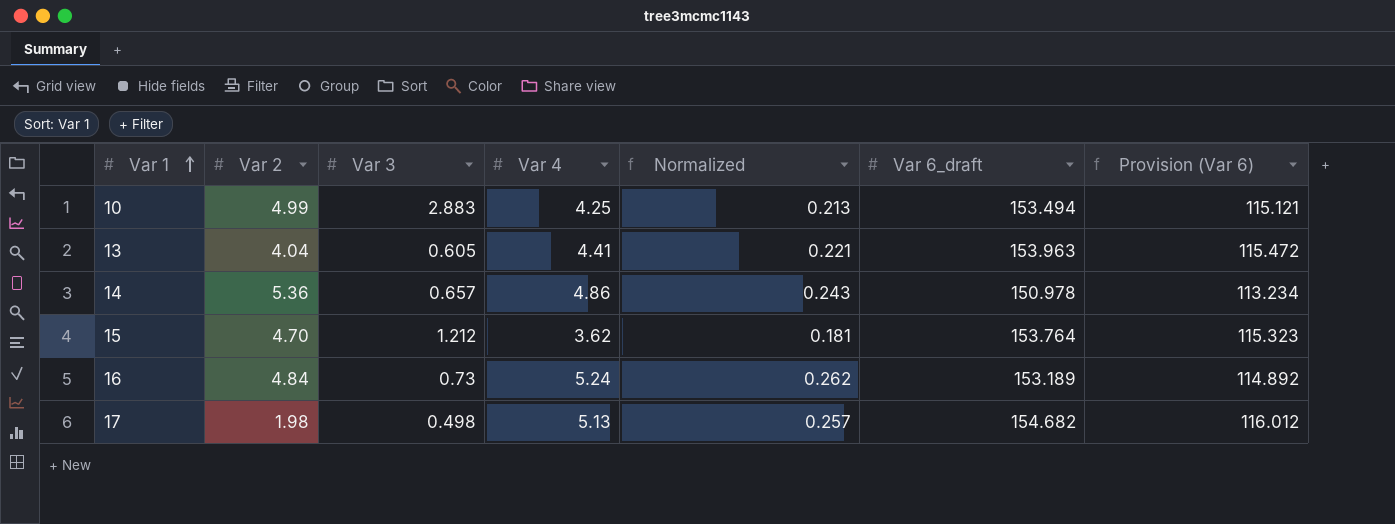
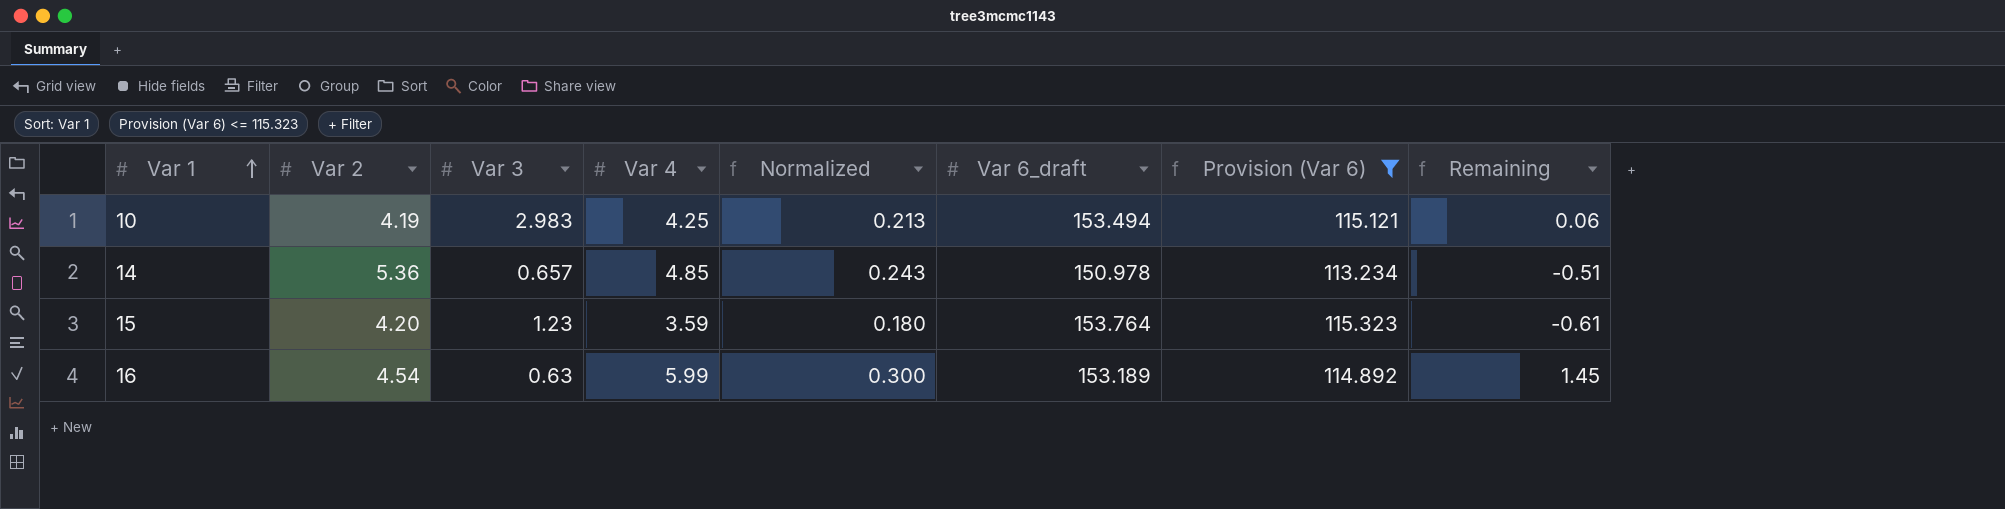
filter: none -> Provision (Var 6) <= 115.323
column Remaining | formula: none -> [Var 4] - [Var 2]
10 | Var 2: 4.99 -> 4.19
10 | Var 3: 2.883 -> 2.983
14 | Var 4: 4.86 -> 4.85
15 | Var 2: 4.70 -> 4.20
15 | Var 3: 1.212 -> 1.23
15 | Var 4: 3.62 -> 3.59
15 | Normalized: 0.181 -> 0.180
16 | Var 2: 4.84 -> 4.54
16 | Var 3: 0.73 -> 0.63
16 | Var 4: 5.24 -> 5.99
16 | Normalized: 0.262 -> 0.300

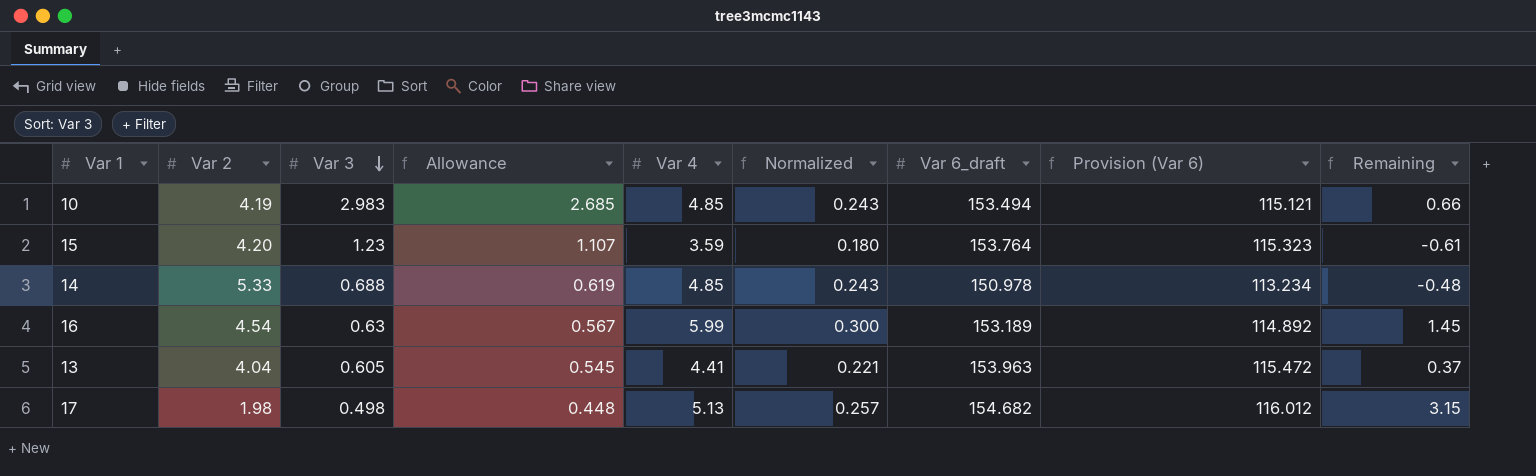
filter: Provision (Var 6) <= 115.323 -> none
row order: Var 1 ascending -> Var 3 descending
column Allowance | formula: none -> [Var 3] * 0.9
10 | Var 4: 4.25 -> 4.85
10 | Normalized: 0.213 -> 0.243
10 | Remaining: 0.06 -> 0.66
14 | Var 2: 5.36 -> 5.33
14 | Var 3: 0.657 -> 0.688
14 | Remaining: -0.51 -> -0.48

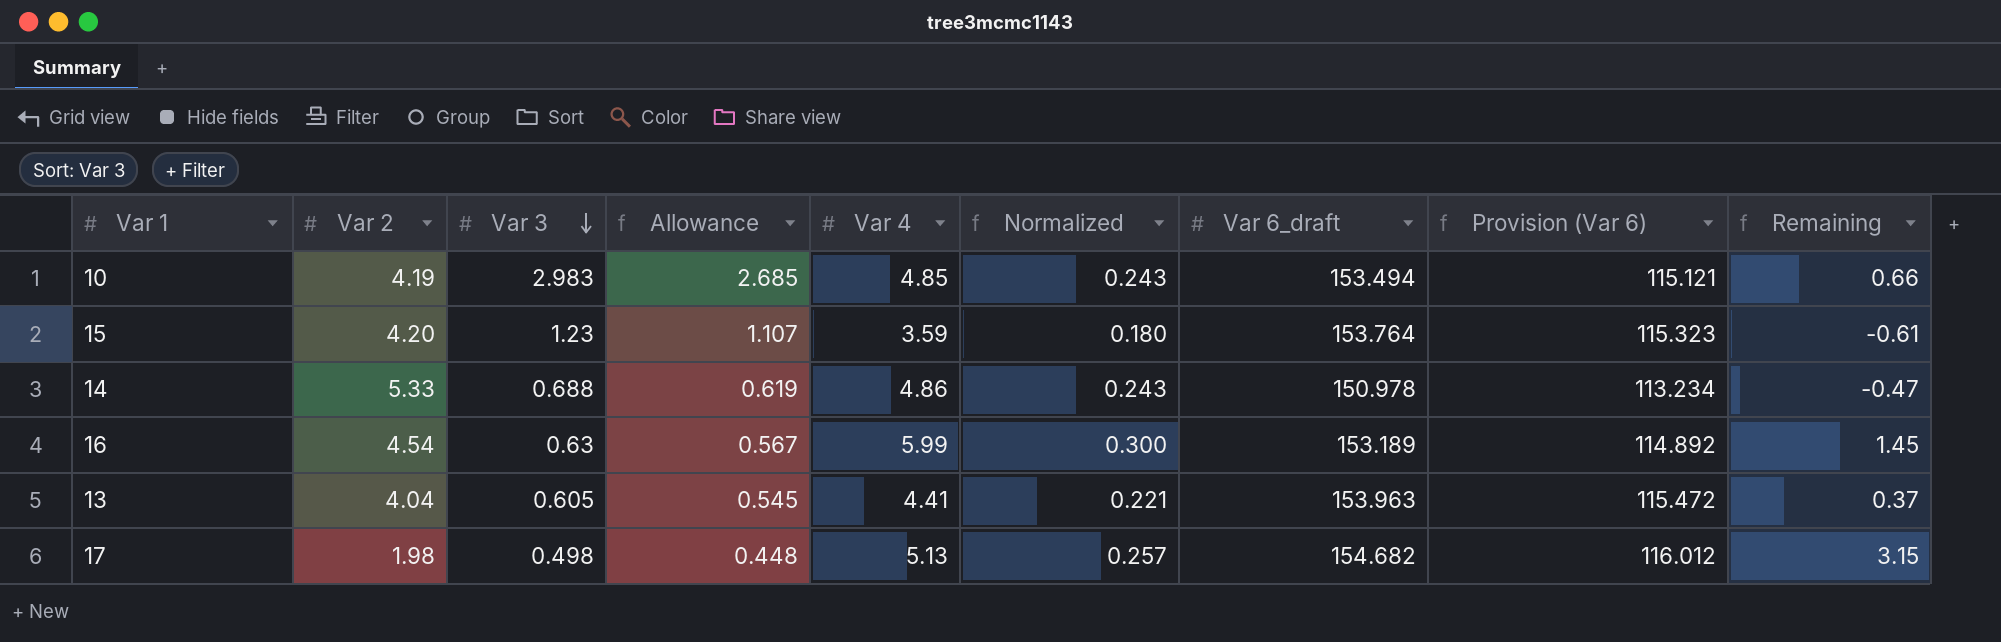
14 | Var 4: 4.85 -> 4.86
14 | Remaining: -0.48 -> -0.47

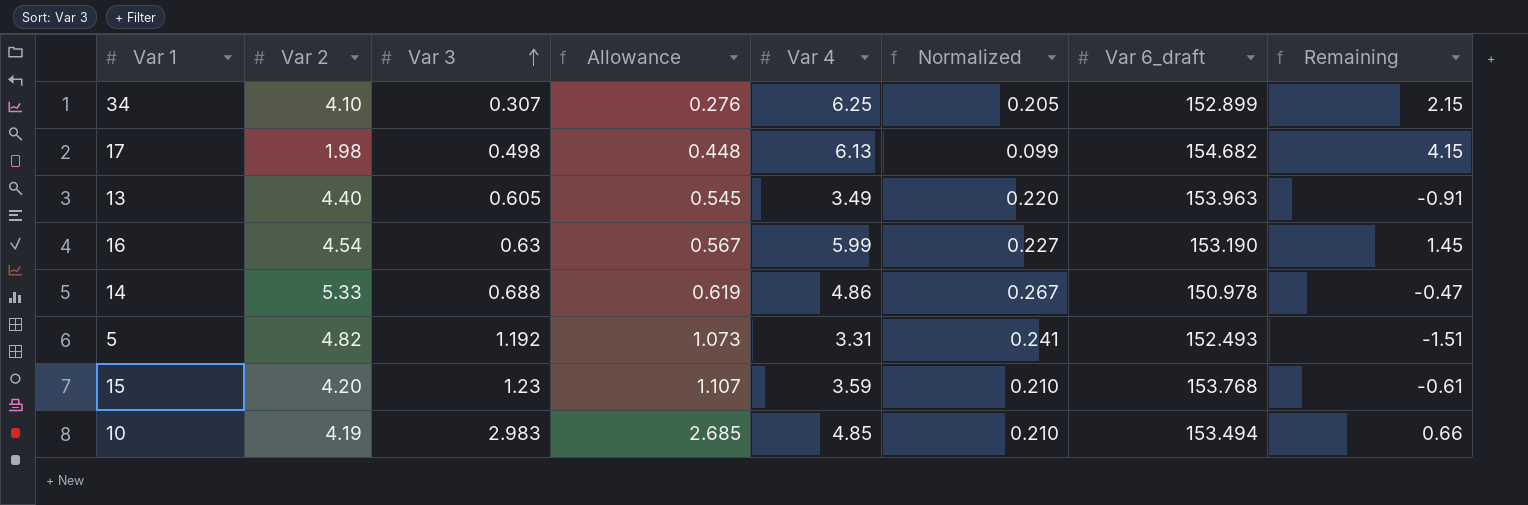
row order: Var 3 descending -> Var 3 ascending
column Provision (Var 6) | formula: [Var 6_draft] * 0.75 -> none
column Normalized | formula: [Var 4] * 0.05 -> [Var 2] * 0.05
row 34: none -> 4.10 | 0.307 | 0.276 | 6.25 | 0.205 | 152.899 | 2.15
17 | Var 4: 5.13 -> 6.13
17 | Remaining: 3.15 -> 4.15
13 | Var 2: 4.04 -> 4.40
13 | Var 4: 4.41 -> 3.49
13 | Remaining: 0.37 -> -0.91
16 | Var 6_draft: 153.189 -> 153.190
row 5: none -> 4.82 | 1.192 | 1.073 | 3.31 | 0.241 | 152.493 | -1.51
15 | Var 6_draft: 153.764 -> 153.768

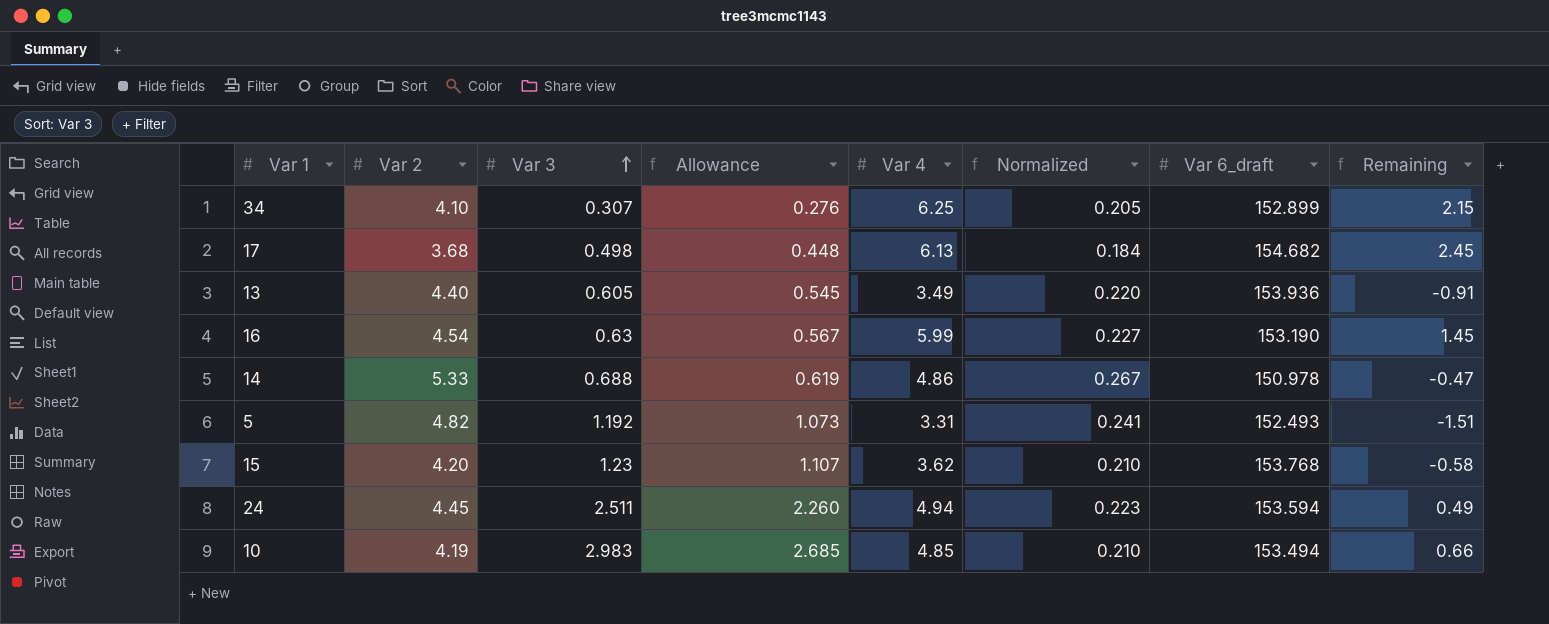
17 | Var 2: 1.98 -> 3.68
17 | Normalized: 0.099 -> 0.184
17 | Remaining: 4.15 -> 2.45
13 | Var 6_draft: 153.963 -> 153.936
15 | Var 4: 3.59 -> 3.62
15 | Remaining: -0.61 -> -0.58
row 24: none -> 4.45 | 2.511 | 2.260 | 4.94 | 0.223 | 153.594 | 0.49

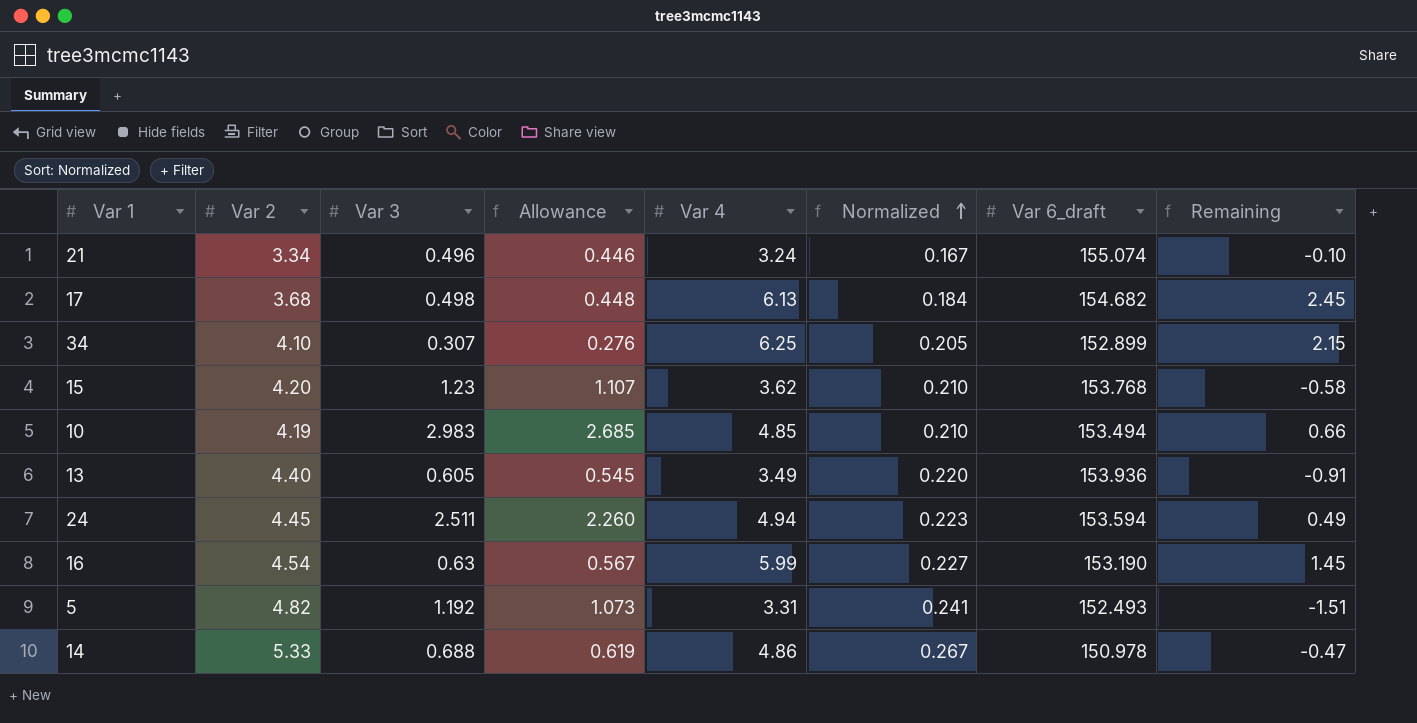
row order: Var 3 ascending -> Normalized ascending
row 21: none -> 3.34 | 0.496 | 0.446 | 3.24 | 0.167 | 155.074 | -0.10

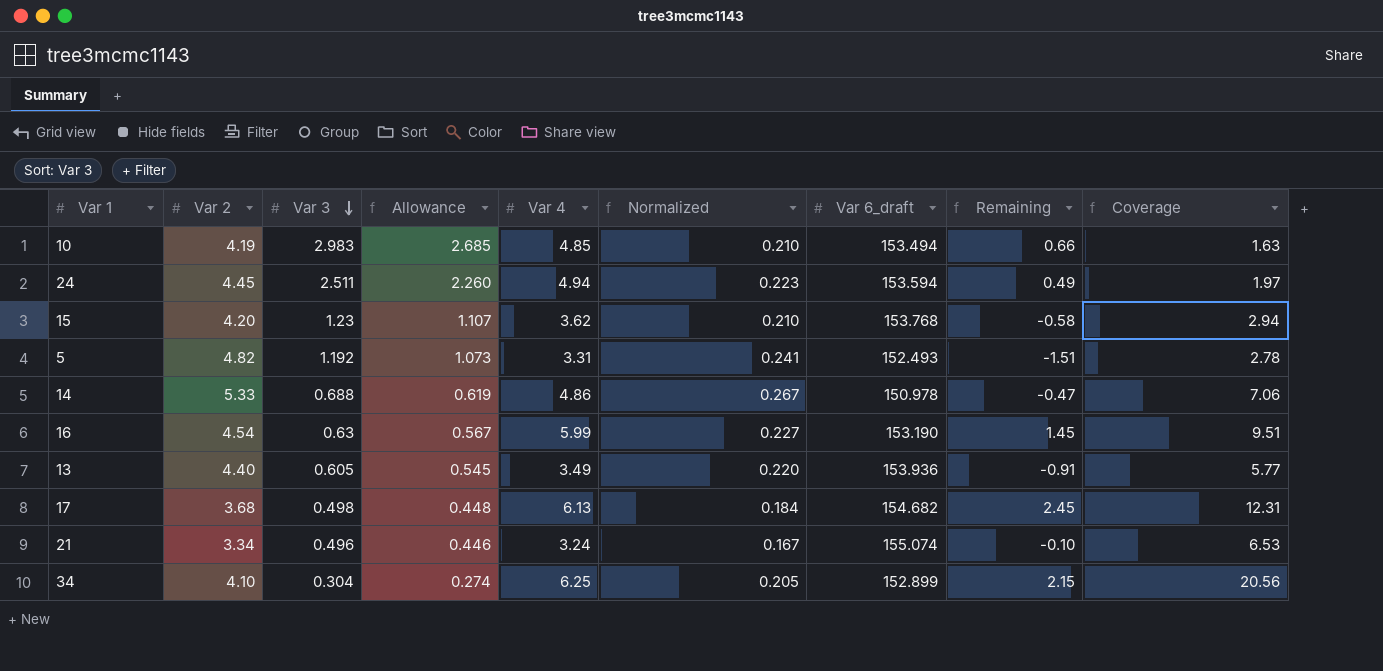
row order: Normalized ascending -> Var 3 descending
column Coverage | formula: none -> [Var 4] / [Var 3]
34 | Var 3: 0.307 -> 0.304
34 | Allowance: 0.276 -> 0.274

